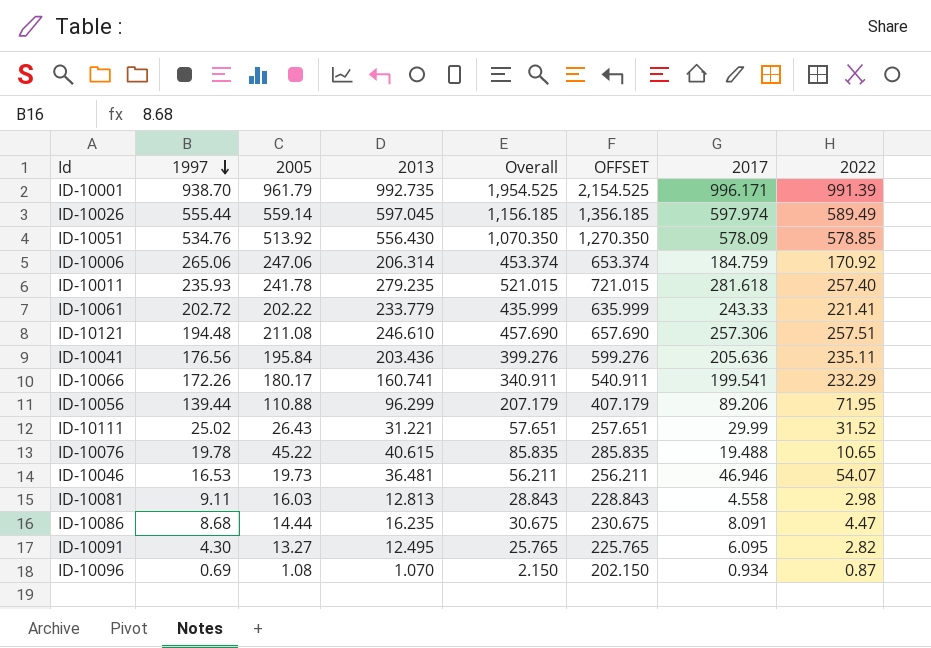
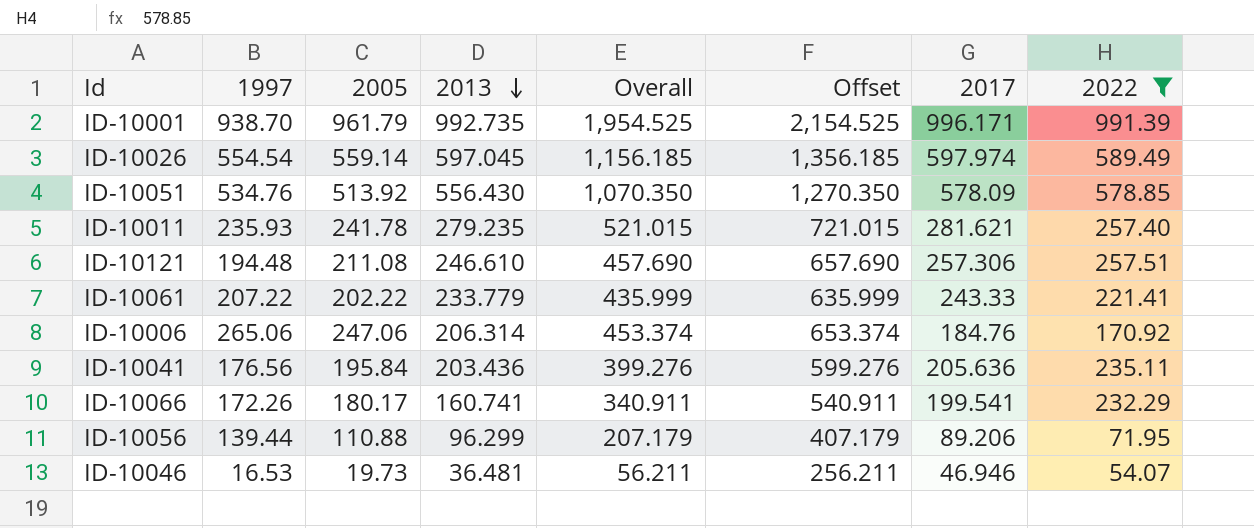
filter: none -> 2022 >= 54.07
row order: 1997 descending -> 2013 descending
column name: OFFSET -> Offset
ID-10026 | 1997: 555.44 -> 554.54
ID-10011 | 2017: 281.618 -> 281.621
ID-10061 | 1997: 202.72 -> 207.22
ID-10006 | 2017: 184.759 -> 184.76

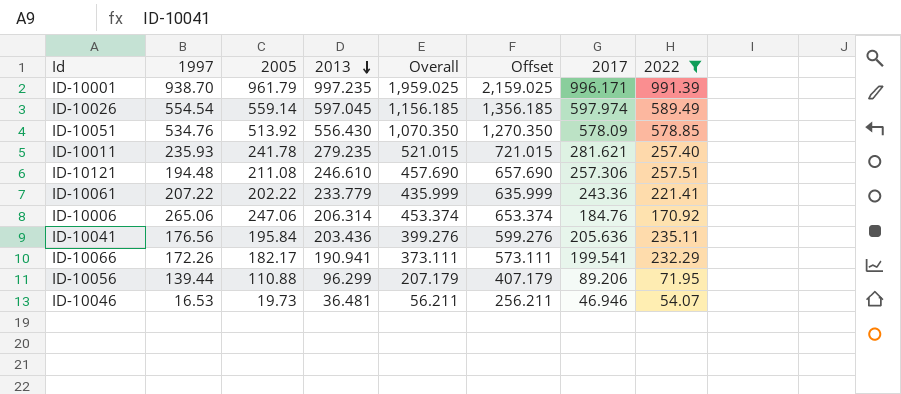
ID-10001 | 2013: 992.735 -> 997.235
ID-10001 | Overall: 1,954.525 -> 1,959.025
ID-10001 | Offset: 2,154.525 -> 2,159.025
ID-10061 | 2017: 243.33 -> 243.36
ID-10066 | 2005: 180.17 -> 182.17
ID-10066 | 2013: 160.741 -> 190.941
ID-10066 | Overall: 340.911 -> 373.111
ID-10066 | Offset: 540.911 -> 573.111

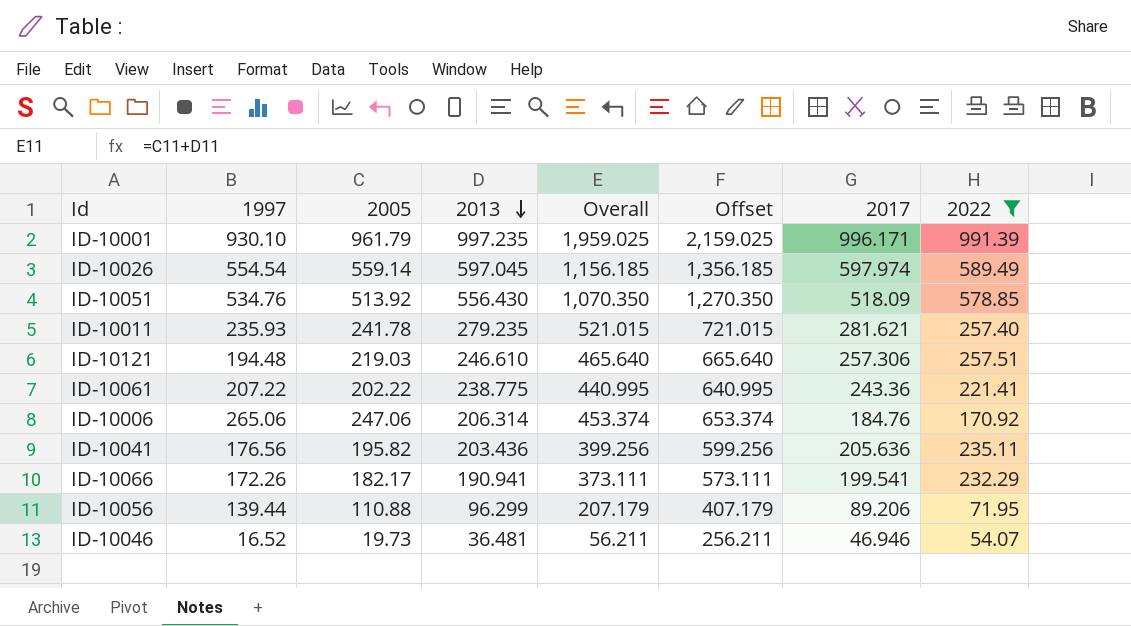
ID-10001 | 1997: 938.70 -> 930.10
ID-10051 | 2017: 578.09 -> 518.09
ID-10121 | 2005: 211.08 -> 219.03
ID-10121 | Overall: 457.690 -> 465.640
ID-10121 | Offset: 657.690 -> 665.640
ID-10061 | 2013: 233.779 -> 238.775
ID-10061 | Overall: 435.999 -> 440.995
ID-10061 | Offset: 635.999 -> 640.995
ID-10041 | 2005: 195.84 -> 195.82
ID-10041 | Overall: 399.276 -> 399.256
ID-10041 | Offset: 599.276 -> 599.256
ID-10046 | 1997: 16.53 -> 16.52

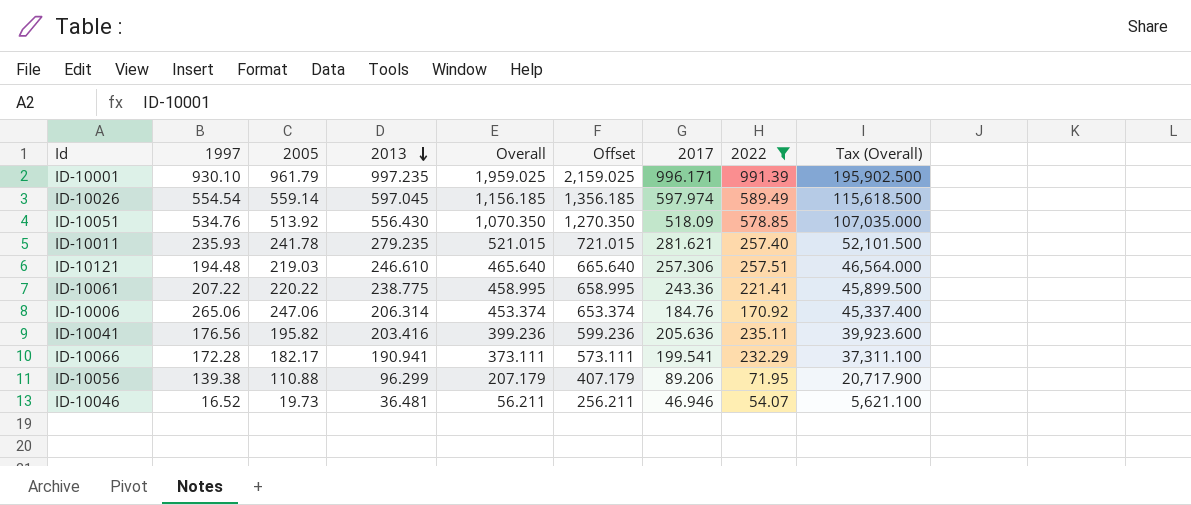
column Tax (Overall) | formula: none -> [Overall] * 100
ID-10061 | 2005: 202.22 -> 220.22
ID-10061 | Overall: 440.995 -> 458.995
ID-10061 | Offset: 640.995 -> 658.995
ID-10041 | 2013: 203.436 -> 203.416
ID-10041 | Overall: 399.256 -> 399.236
ID-10041 | Offset: 599.256 -> 599.236
ID-10066 | 1997: 172.26 -> 172.28
ID-10056 | 1997: 139.44 -> 139.38

